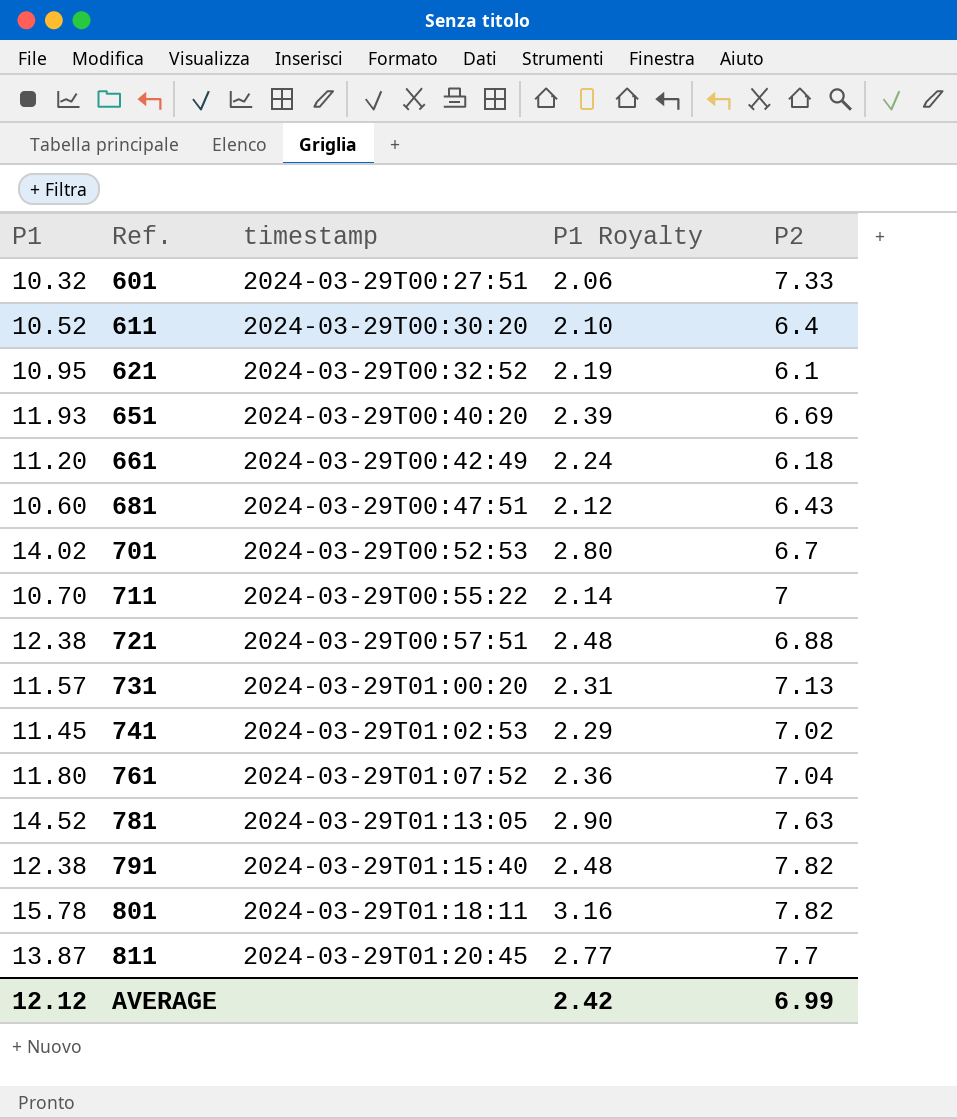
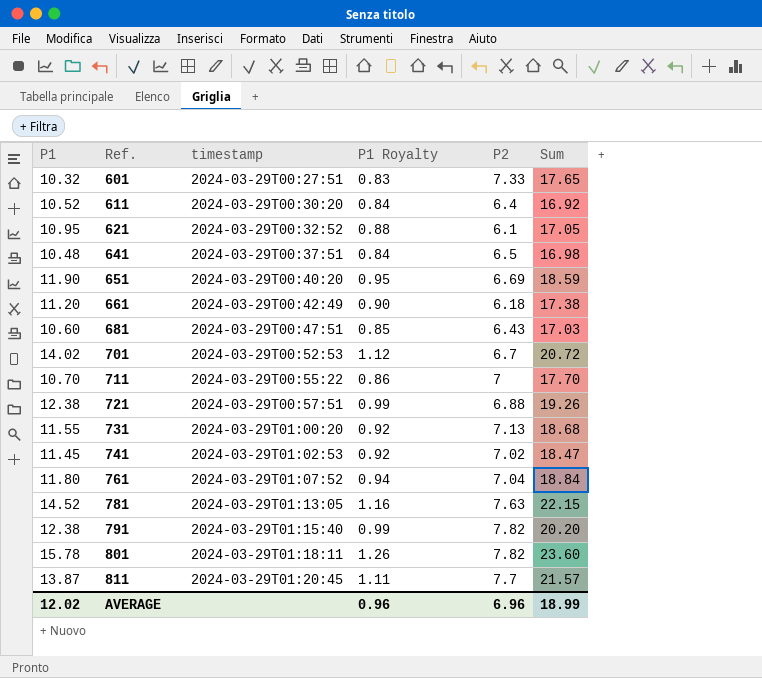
column P1 Royalty | formula: [P1] * 0.2 -> [P1] * 0.08
column Sum | formula: none -> [P1] + [P2]
row 641: none -> 10.48 | 2024-03-29T00:37:51 | 0.84 | 6.5 | 16.98
651 | P1: 11.93 -> 11.90
731 | P1: 11.57 -> 11.55
AVERAGE | P1: 12.12 -> 12.02
AVERAGE | P1 Royalty: 2.42 -> 0.96
AVERAGE | P2: 6.99 -> 6.96

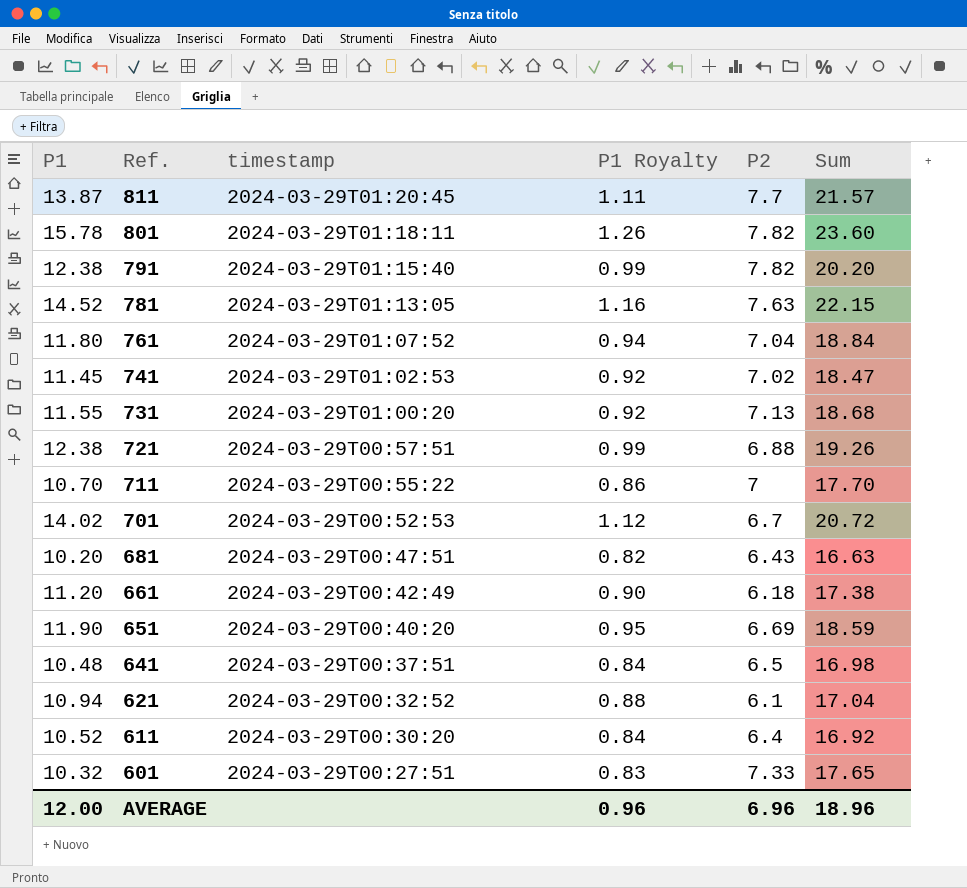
row order: Ref. ascending -> Ref. descending
681 | P1: 10.60 -> 10.20
681 | P1 Royalty: 0.85 -> 0.82
681 | Sum: 17.03 -> 16.63
621 | P1: 10.95 -> 10.94
621 | Sum: 17.05 -> 17.04
AVERAGE | P1: 12.02 -> 12.00
AVERAGE | Sum: 18.99 -> 18.96

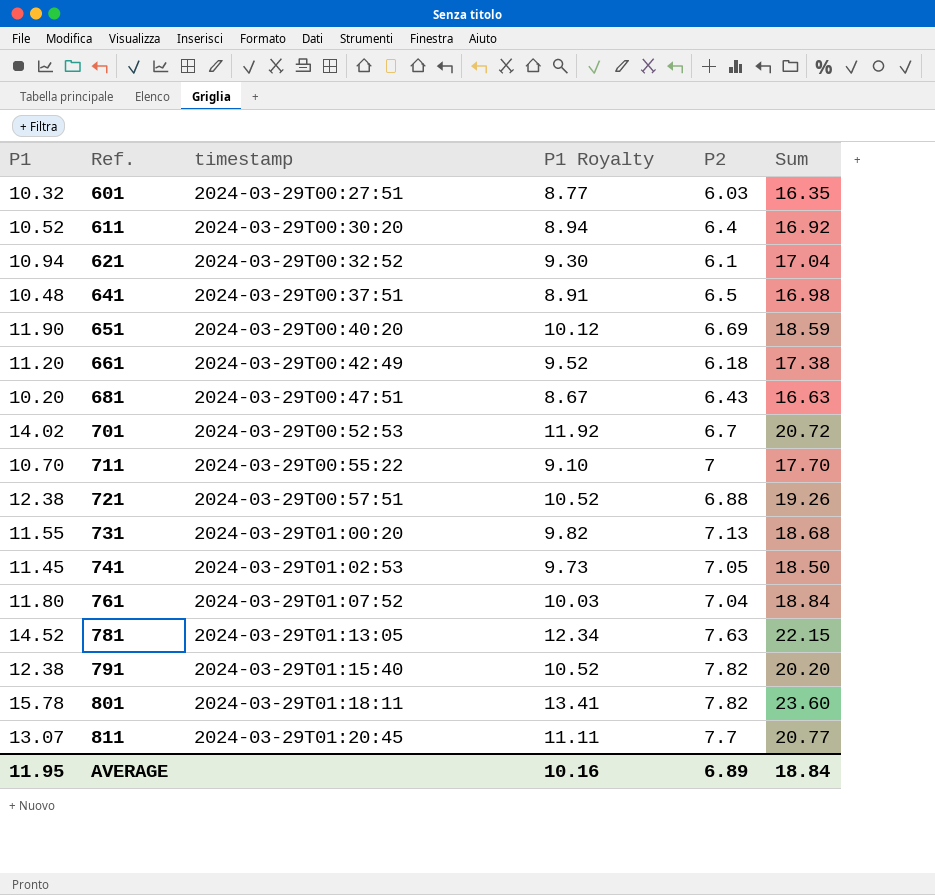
row order: Ref. descending -> Ref. ascending
column P1 Royalty | formula: [P1] * 0.08 -> [P1] * 0.85
601 | P2: 7.33 -> 6.03
601 | Sum: 17.65 -> 16.35
741 | P2: 7.02 -> 7.05
741 | Sum: 18.47 -> 18.50
811 | P1: 13.87 -> 13.07
811 | Sum: 21.57 -> 20.77
AVERAGE | P1: 12.00 -> 11.95
AVERAGE | P1 Royalty: 0.96 -> 10.16
AVERAGE | P2: 6.96 -> 6.89
AVERAGE | Sum: 18.96 -> 18.84

